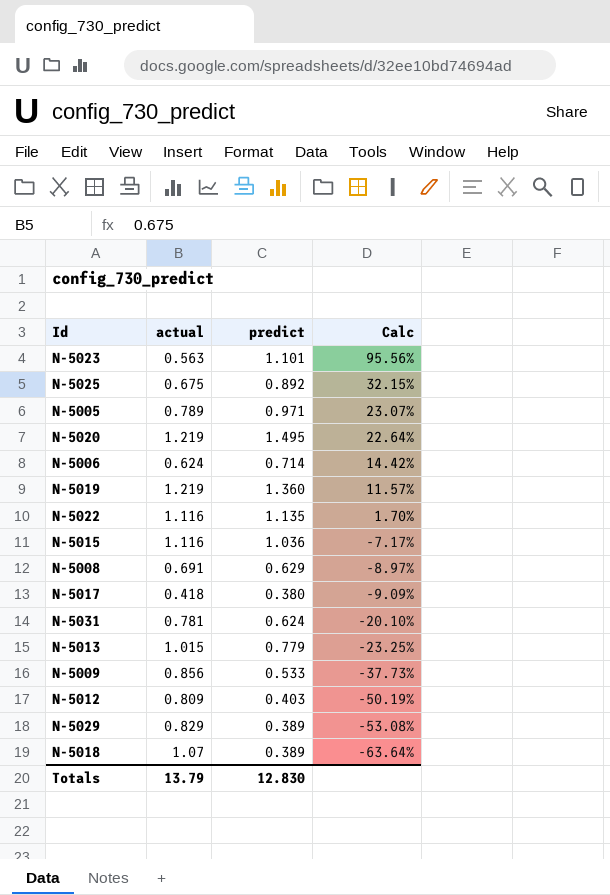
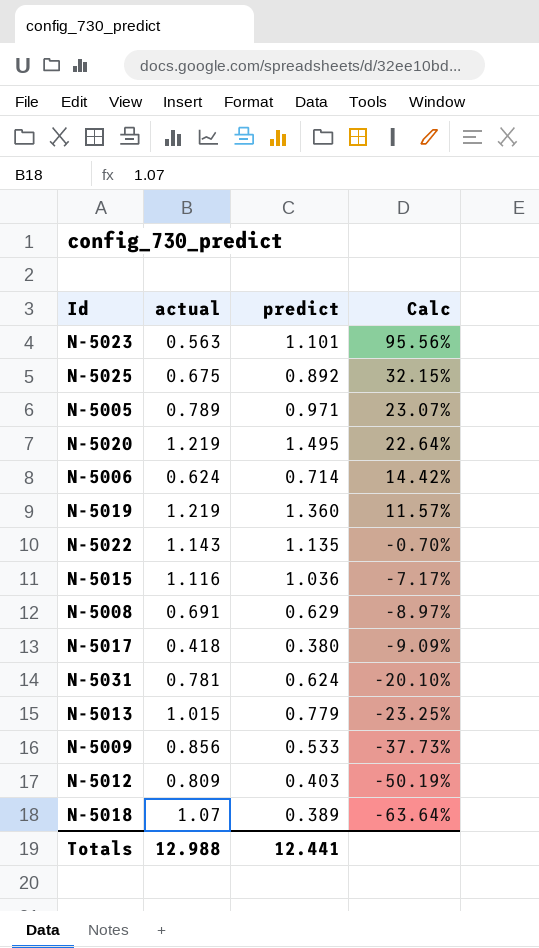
row N-5029: 0.829 | 0.389 | -53.08% -> none
N-5022 | actual: 1.116 -> 1.143
N-5022 | Calc: 1.70% -> -0.70%
Totals | actual: 13.79 -> 12.988
Totals | predict: 12.830 -> 12.441

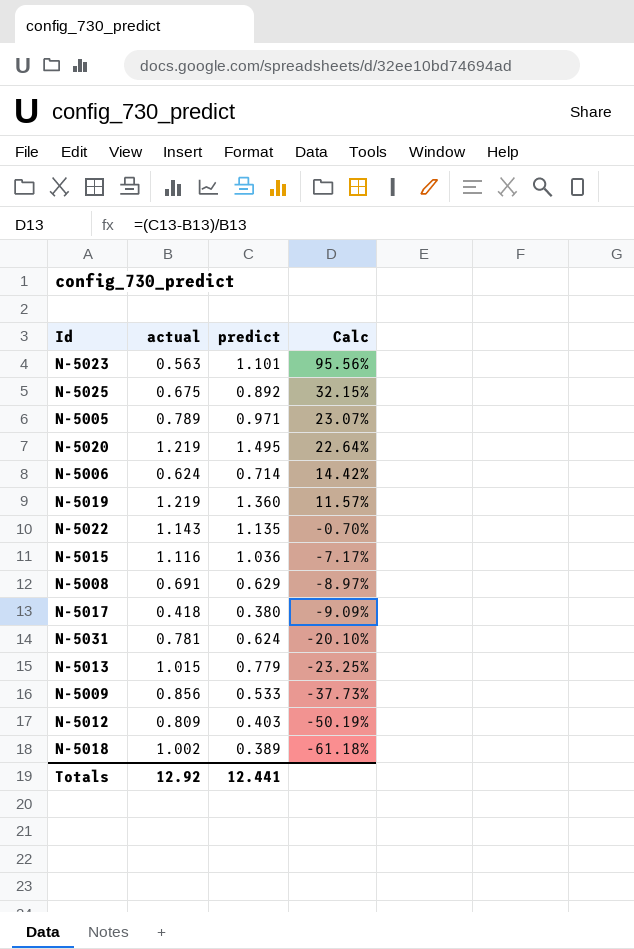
N-5018 | actual: 1.07 -> 1.002
N-5018 | Calc: -63.64% -> -61.18%
Totals | actual: 12.988 -> 12.92

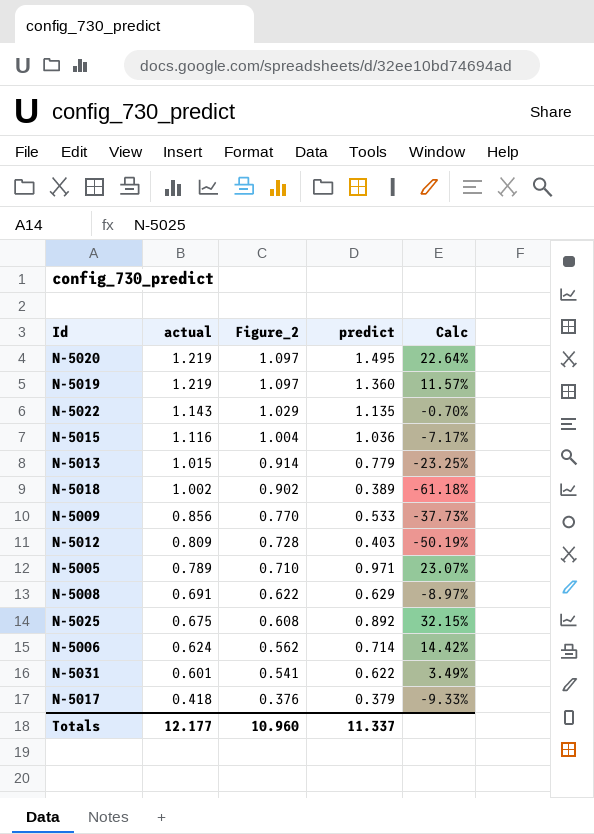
row order: Calc descending -> actual descending
column Figure_2 | formula: none -> [actual] * 0.9
row N-5023: 0.563 | 1.101 | 95.56% -> none
N-5031 | actual: 0.781 -> 0.601
N-5031 | predict: 0.624 -> 0.622
N-5031 | Calc: -20.10% -> 3.49%
N-5017 | predict: 0.380 -> 0.379
N-5017 | Calc: -9.09% -> -9.33%
Totals | actual: 12.92 -> 12.177
Totals | predict: 12.441 -> 11.337

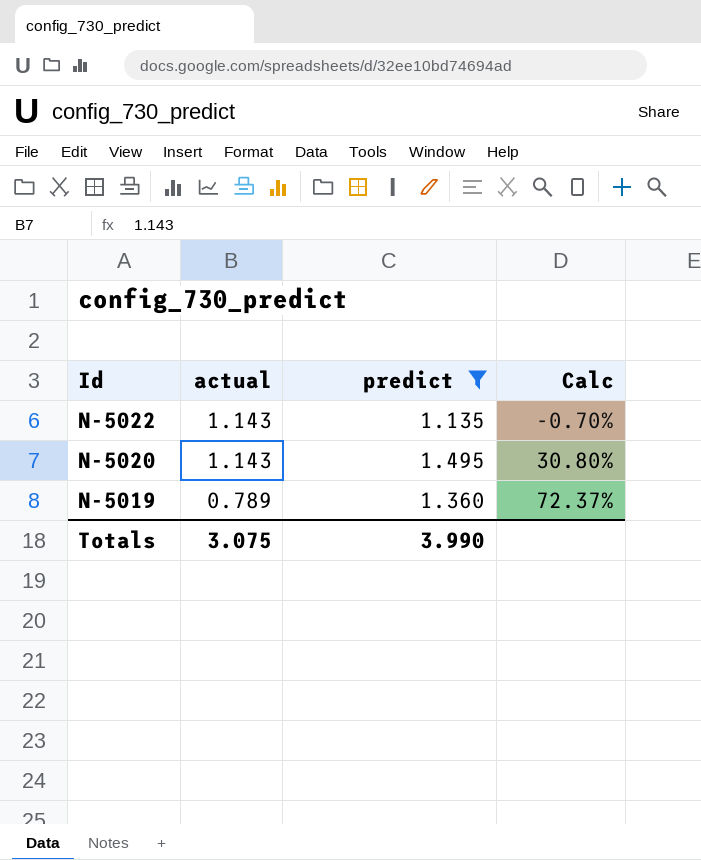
filter: none -> predict >= 1.135
row order: actual descending -> Id descending
column Figure_2 | formula: [actual] * 0.9 -> none
N-5020 | actual: 1.219 -> 1.143
N-5020 | Calc: 22.64% -> 30.80%
N-5019 | actual: 1.219 -> 0.789
N-5019 | Calc: 11.57% -> 72.37%
Totals | actual: 12.177 -> 3.075
Totals | predict: 11.337 -> 3.990

